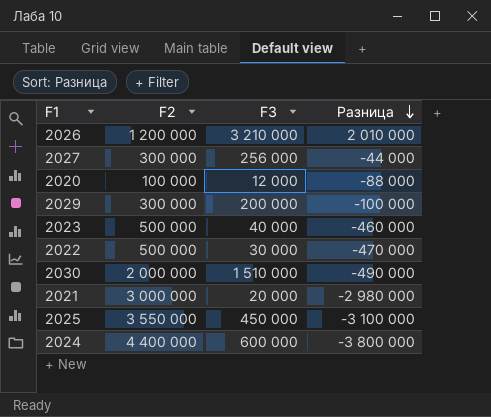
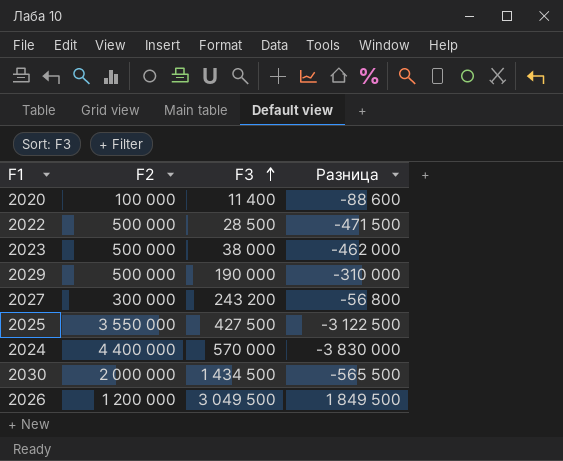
row order: Разница descending -> F3 ascending
row 2021: 3 000 000 | 20 000 | -2 980 000 -> none
2020 | F3: 12 000 -> 11 400
2020 | Разница: -88 000 -> -88 600
2022 | F3: 30 000 -> 28 500
2022 | Разница: -470 000 -> -471 500
2023 | F3: 40 000 -> 38 000
2023 | Разница: -460 000 -> -462 000
2029 | F2: 300 000 -> 500 000
2029 | F3: 200 000 -> 190 000
2029 | Разница: -100 000 -> -310 000
2027 | F3: 256 000 -> 243 200
2027 | Разница: -44 000 -> -56 800
2025 | F3: 450 000 -> 427 500
2025 | Разница: -3 100 000 -> -3 122 500
2024 | F3: 600 000 -> 570 000
2024 | Разница: -3 800 000 -> -3 830 000
2030 | F3: 1 510 000 -> 1 434 500
2030 | Разница: -490 000 -> -565 500
2026 | F3: 3 210 000 -> 3 049 500
2026 | Разница: 2 010 000 -> 1 849 500

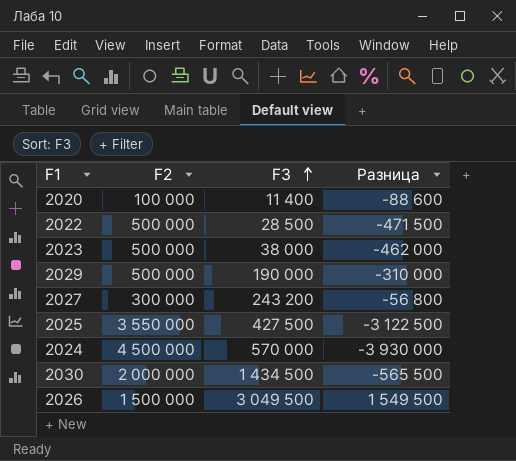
2024 | F2: 4 400 000 -> 4 500 000
2024 | Разница: -3 830 000 -> -3 930 000
2026 | F2: 1 200 000 -> 1 500 000
2026 | Разница: 1 849 500 -> 1 549 500

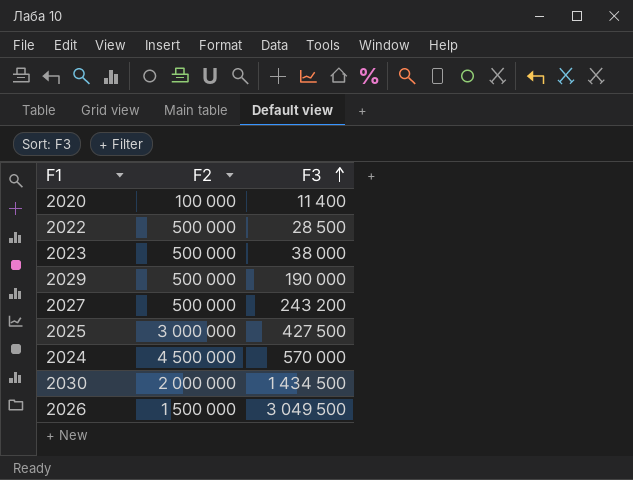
column Разница | formula: [F3] - [F2] -> none
2027 | F2: 300 000 -> 500 000
2025 | F2: 3 550 000 -> 3 000 000

